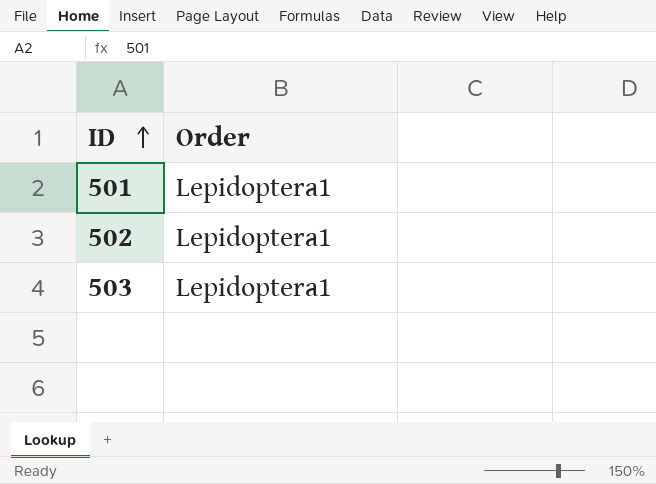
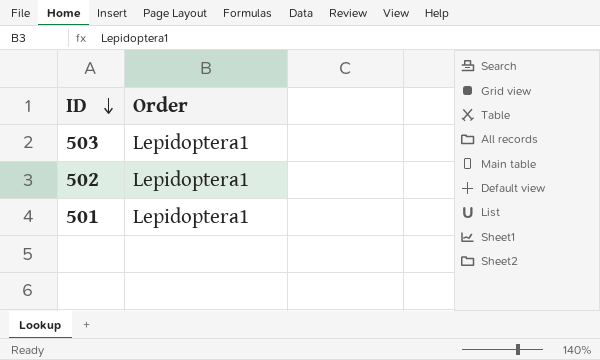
row order: ID ascending -> ID descending

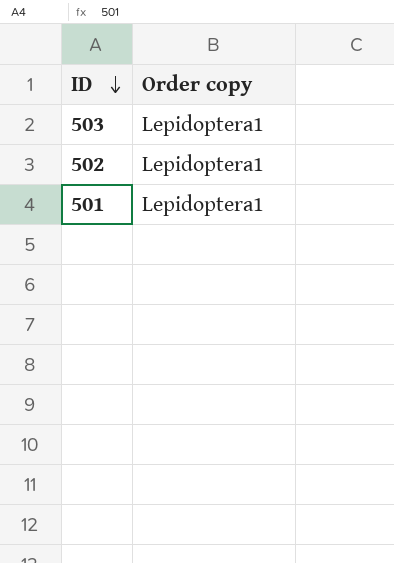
column name: Order -> Order copy

